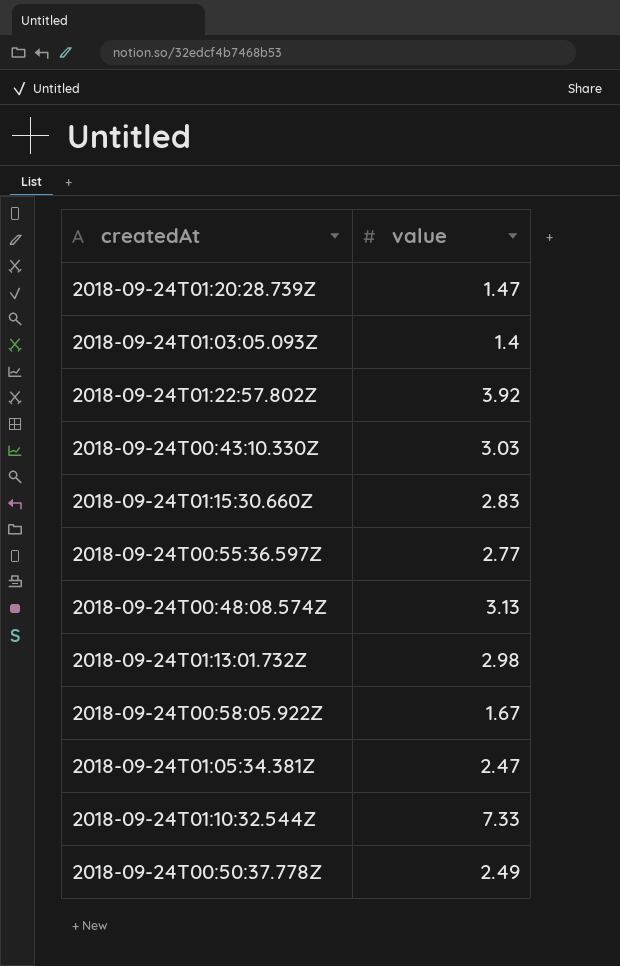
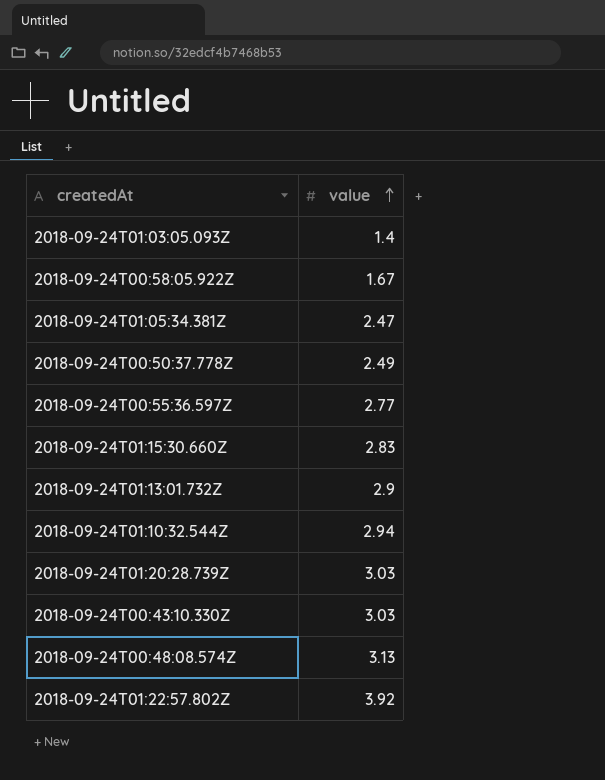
row order: none -> value ascending
2018-09-24T01:13:01.732Z | value: 2.98 -> 2.9
2018-09-24T01:10:32.544Z | value: 7.33 -> 2.94
2018-09-24T01:20:28.739Z | value: 1.47 -> 3.03

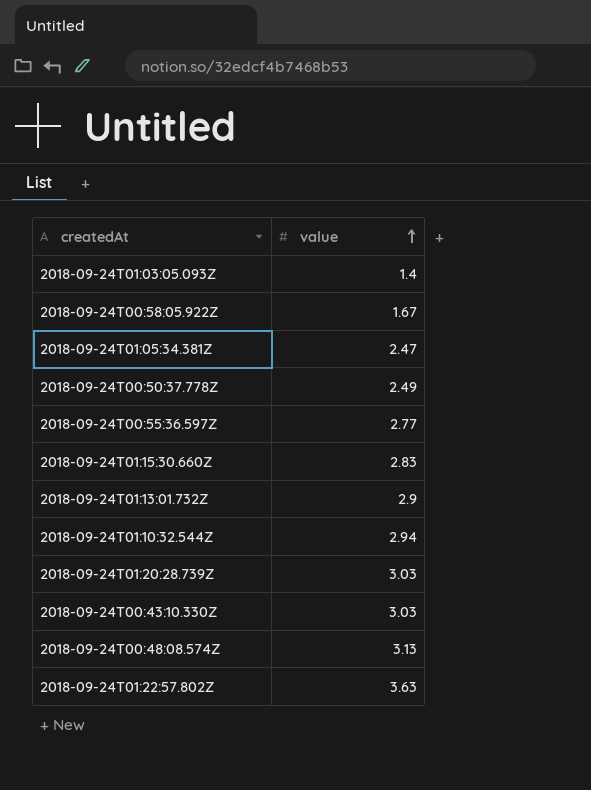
2018-09-24T01:22:57.802Z | value: 3.92 -> 3.63

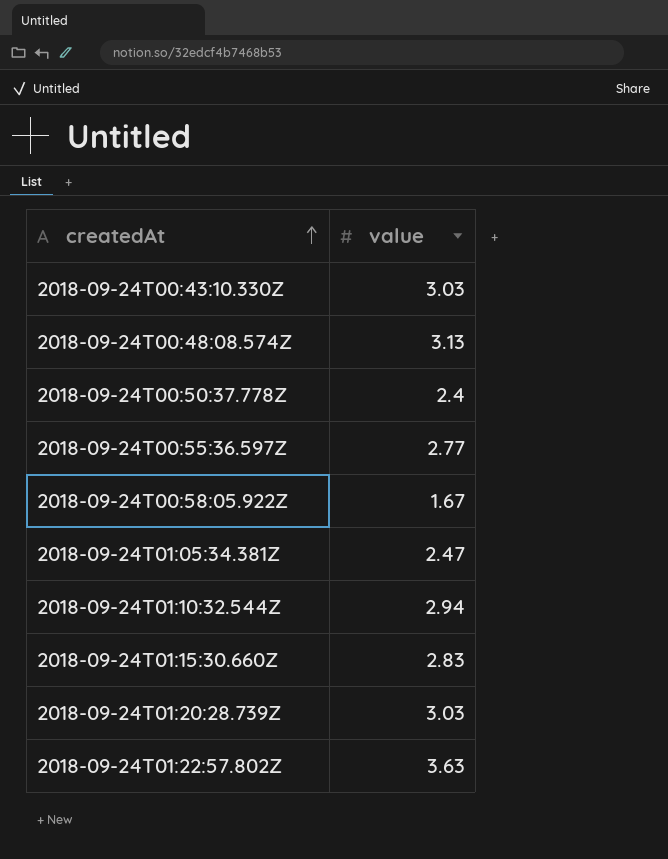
row order: value ascending -> createdAt ascending
row 2018-09-24T01:03:05.093Z: 1.4 -> none
row 2018-09-24T01:13:01.732Z: 2.9 -> none
2018-09-24T00:50:37.778Z | value: 2.49 -> 2.4

